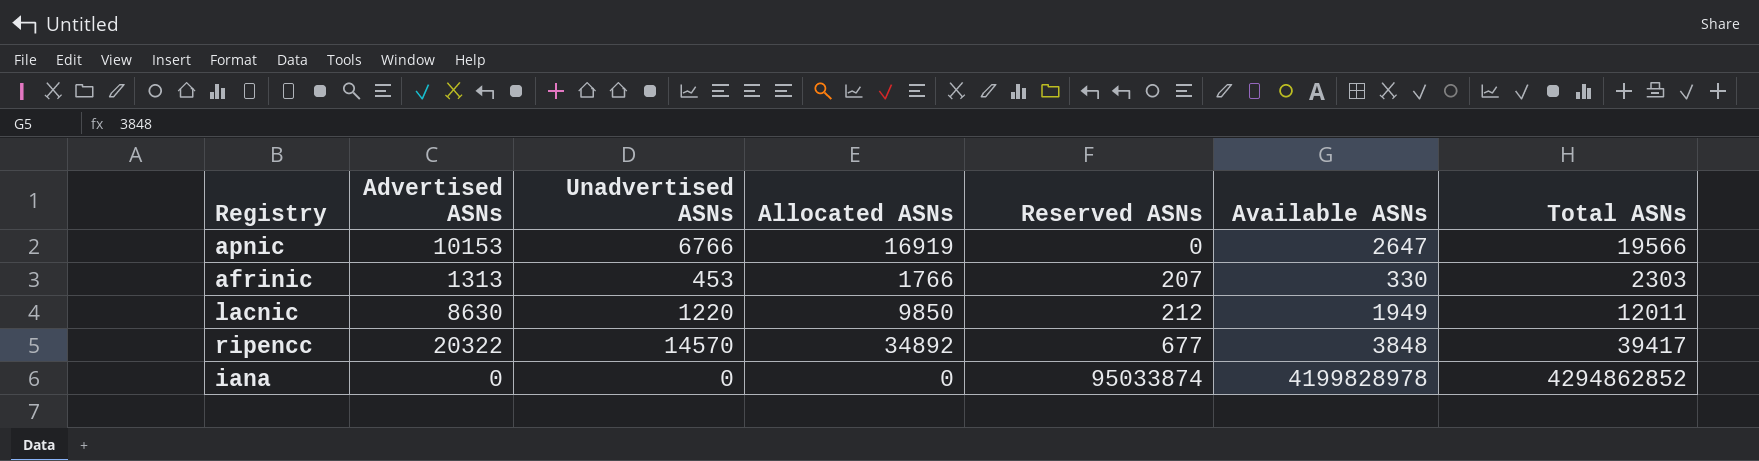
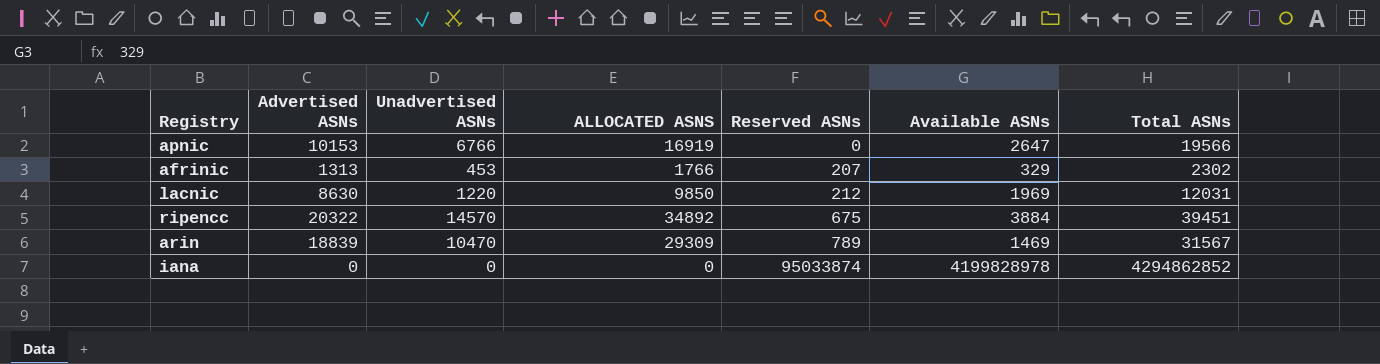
column name: Allocated ASNs -> ALLOCATED ASNS
afrinic | Available ASNs: 330 -> 329
afrinic | Total ASNs: 2303 -> 2302
lacnic | Available ASNs: 1949 -> 1969
lacnic | Total ASNs: 12011 -> 12031
ripencc | Reserved ASNs: 677 -> 675
ripencc | Available ASNs: 3848 -> 3884
ripencc | Total ASNs: 39417 -> 39451
row arin: none -> 18839 | 10470 | 29309 | 789 | 1469 | 31567

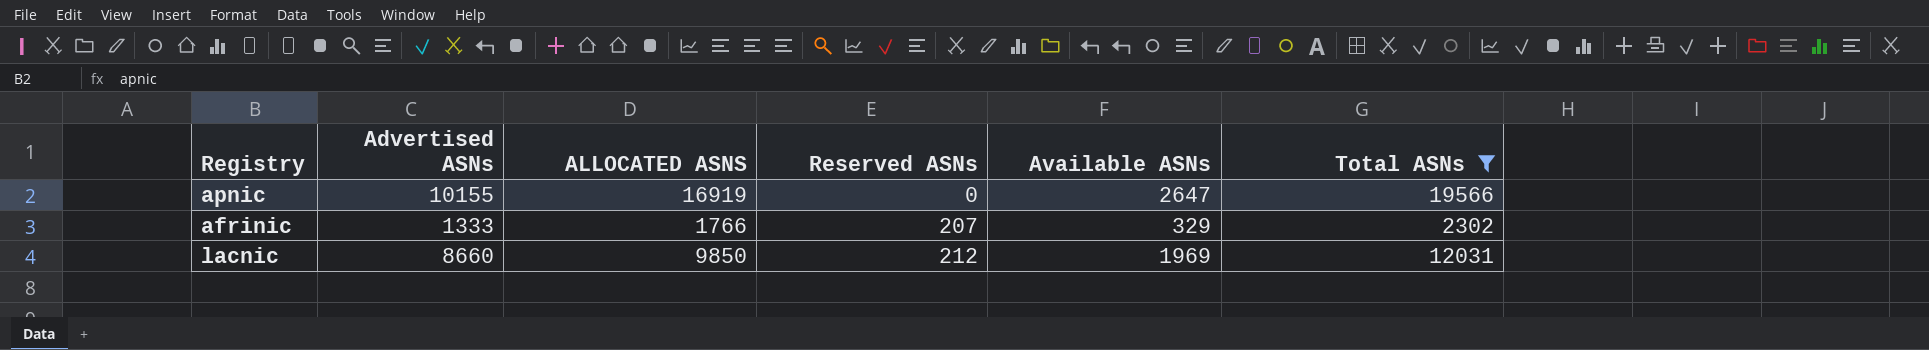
filter: none -> Total ASNs <= 19566
column Unadvertised ASNs | formula: [ALLOCATED ASNS] - [Advertised ASNs] -> none
apnic | Advertised ASNs: 10153 -> 10155
afrinic | Advertised ASNs: 1313 -> 1333
lacnic | Advertised ASNs: 8630 -> 8660

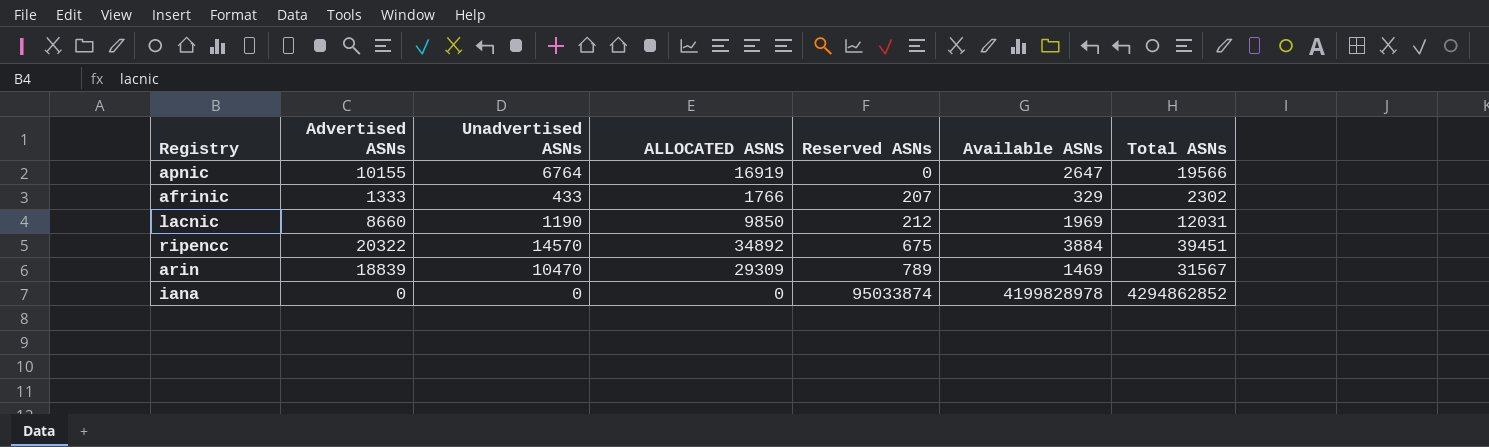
filter: Total ASNs <= 19566 -> none
column Unadvertised ASNs | formula: none -> [ALLOCATED ASNS] - [Advertised ASNs]

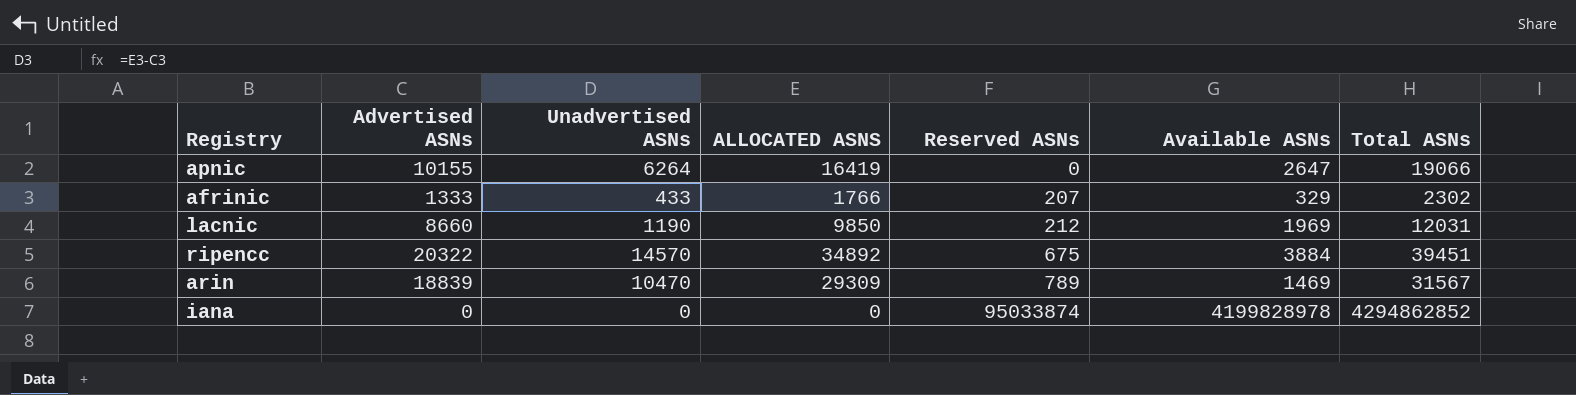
apnic | Unadvertised ASNs: 6764 -> 6264
apnic | ALLOCATED ASNS: 16919 -> 16419
apnic | Total ASNs: 19566 -> 19066

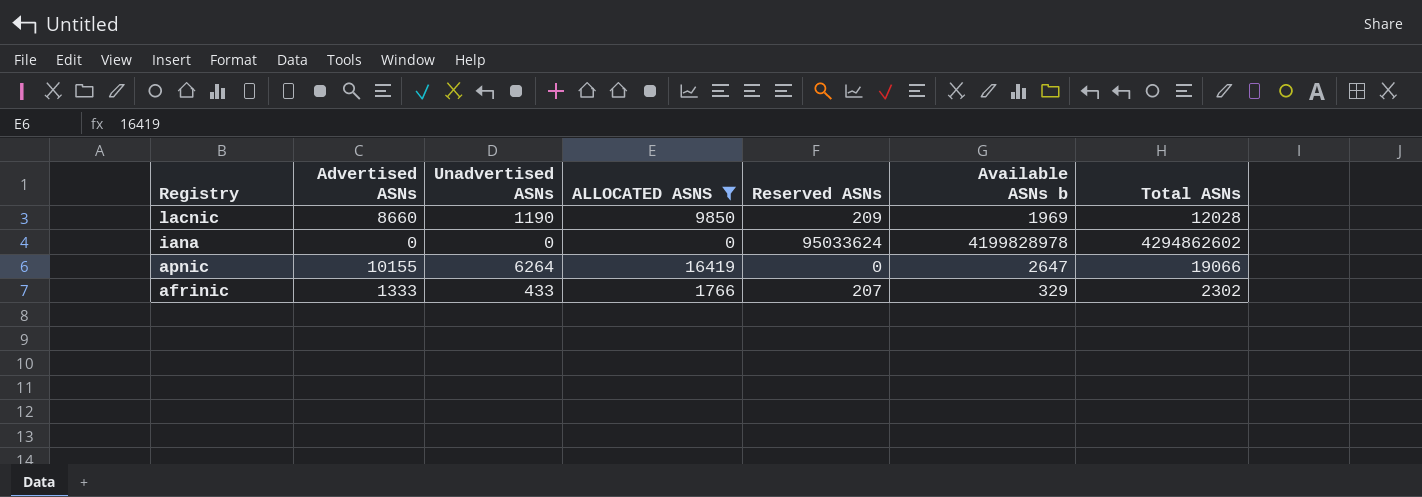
filter: none -> ALLOCATED ASNS <= 16419
row order: Reserved ASNs ascending -> Registry descending
column name: Available ASNs -> Available ASNs b
lacnic | Reserved ASNs: 212 -> 209
lacnic | Total ASNs: 12031 -> 12028
iana | Reserved ASNs: 95033874 -> 95033624
iana | Total ASNs: 4294862852 -> 4294862602

